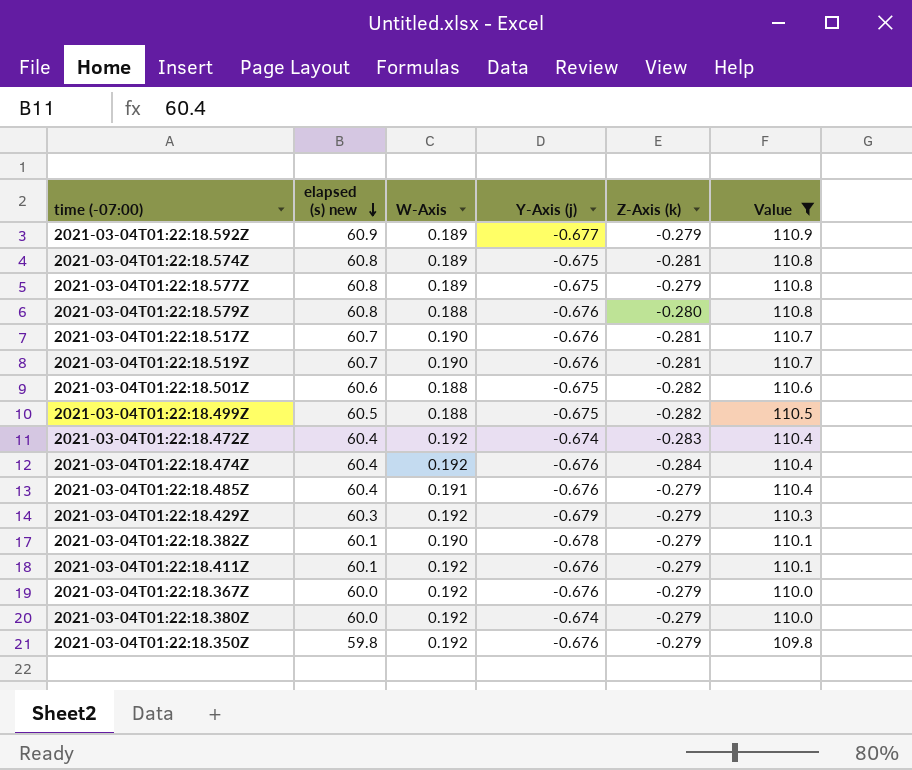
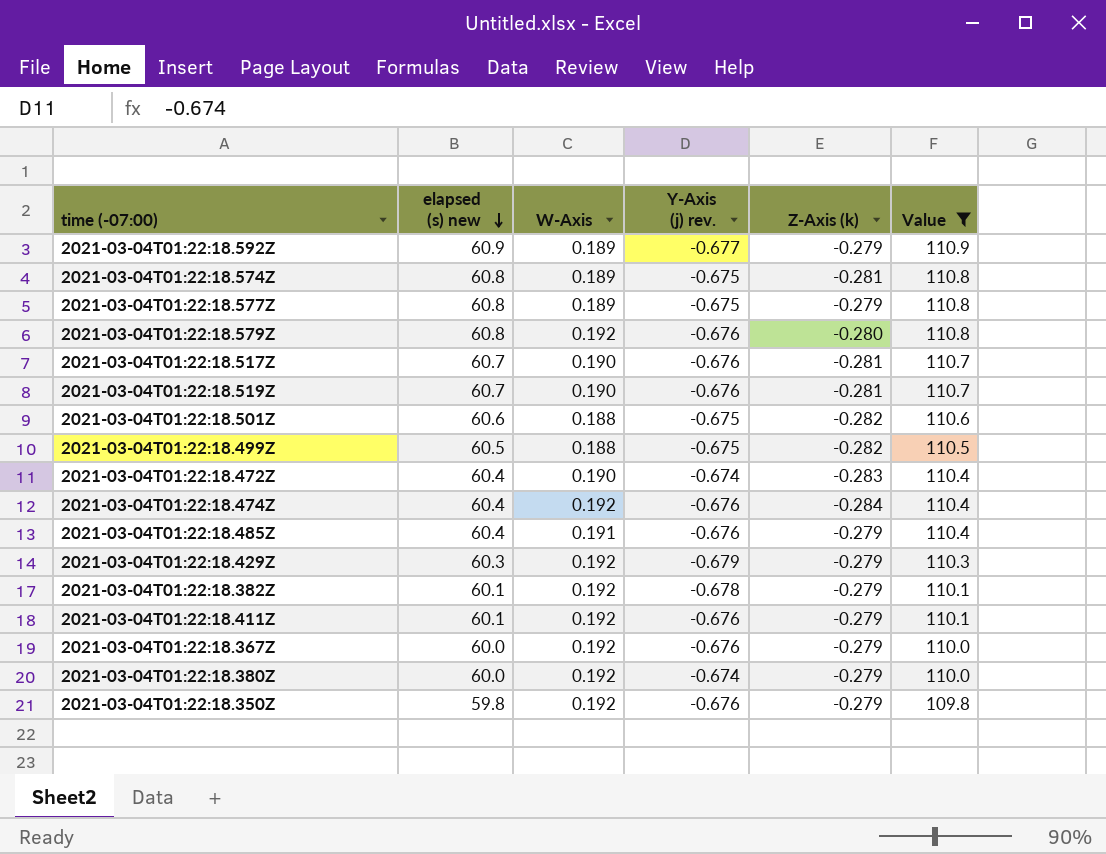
column name: Y-Axis (j) -> Y-Axis (j) rev.
2021-03-04T01:22:18.579Z | W-Axis: 0.188 -> 0.192
2021-03-04T01:22:18.472Z | W-Axis: 0.192 -> 0.190
2021-03-04T01:22:18.382Z | W-Axis: 0.190 -> 0.192

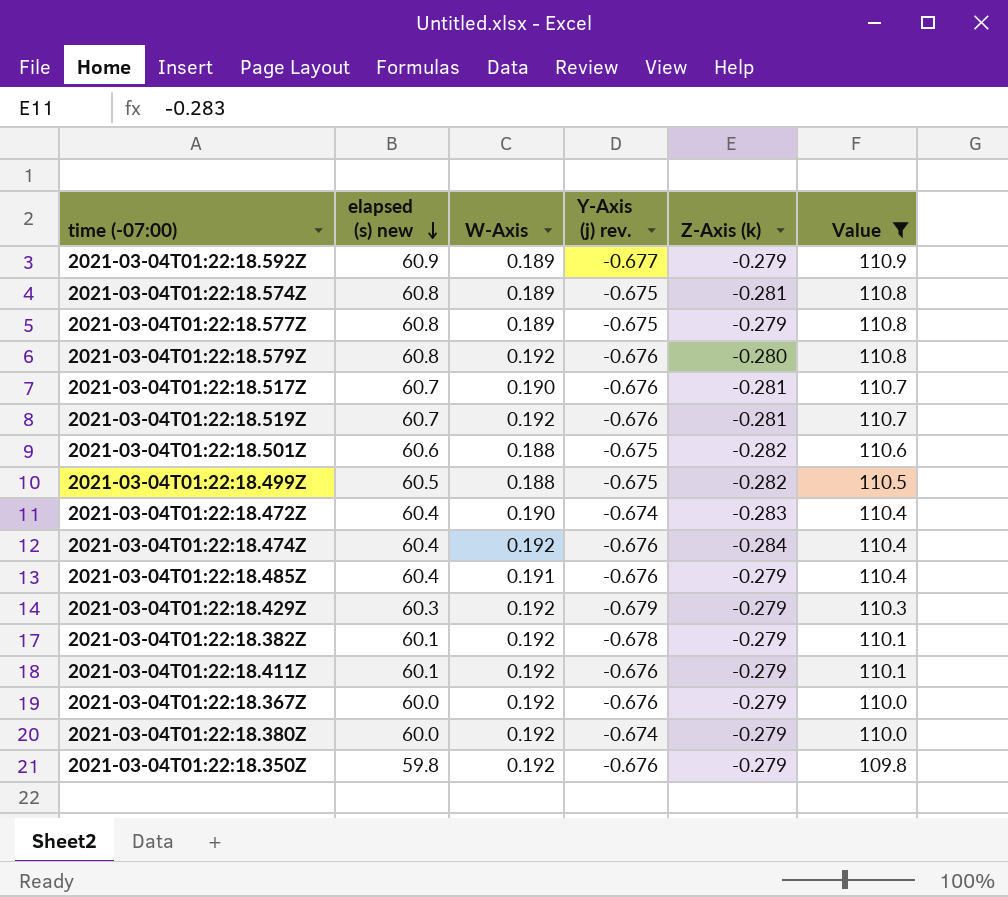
2021-03-04T01:22:18.519Z | W-Axis: 0.190 -> 0.192

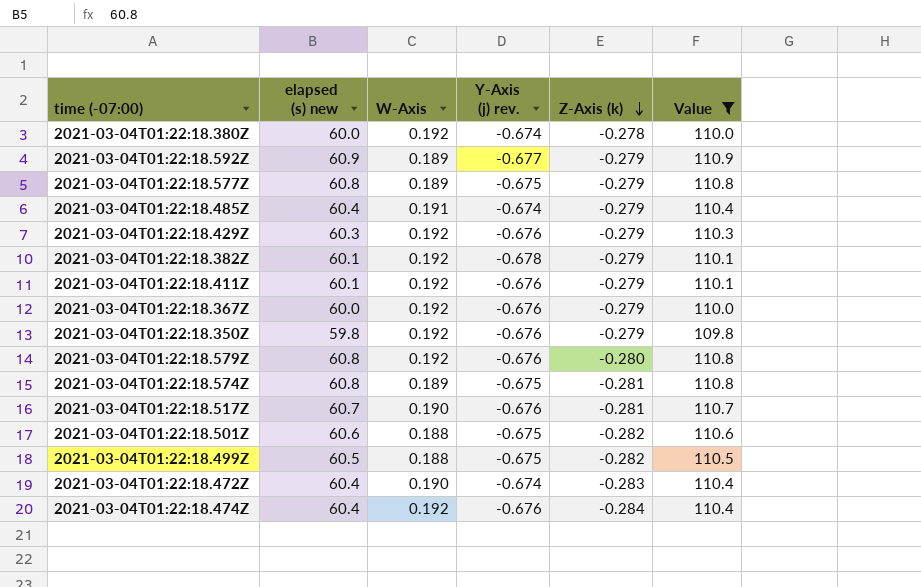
row order: elapsed (s) new descending -> Z-Axis (k) descending
row 2021-03-04T01:22:18.519Z: 60.7 | 0.192 | -0.676 | -0.281 | 110.7 -> none
2021-03-04T01:22:18.380Z | Z-Axis (k): -0.279 -> -0.278
2021-03-04T01:22:18.485Z | Y-Axis (j) rev.: -0.676 -> -0.674
2021-03-04T01:22:18.429Z | Y-Axis (j) rev.: -0.679 -> -0.676

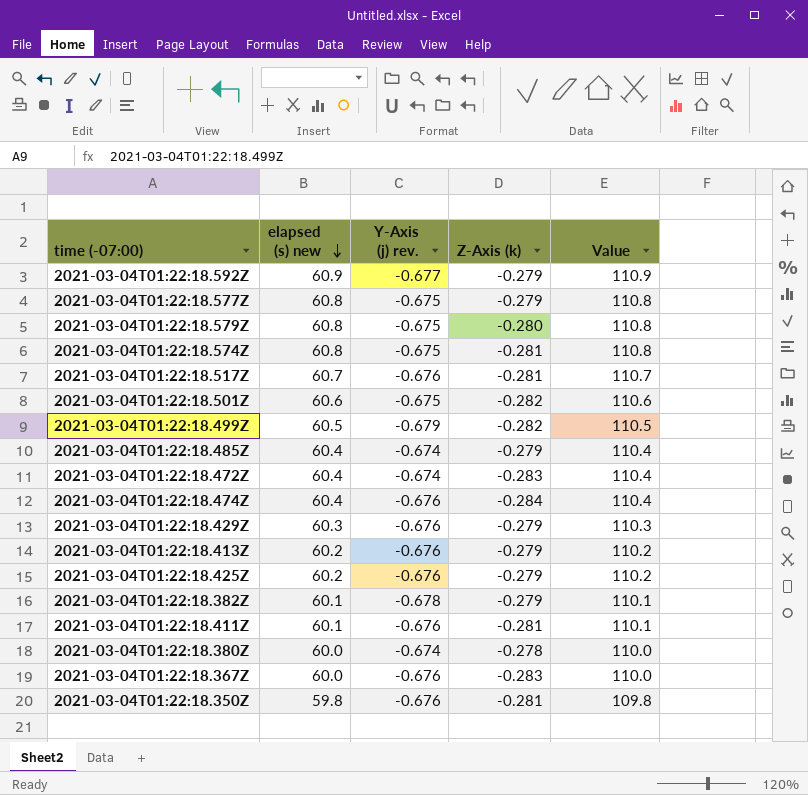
filter: Value != 110.2 -> none
row order: Z-Axis (k) descending -> elapsed (s) new descending
column W-Axis | position: 3 -> none
2021-03-04T01:22:18.579Z | Y-Axis (j) rev.: -0.676 -> -0.675
2021-03-04T01:22:18.499Z | Y-Axis (j) rev.: -0.675 -> -0.679
2021-03-04T01:22:18.411Z | Z-Axis (k): -0.279 -> -0.281
2021-03-04T01:22:18.367Z | Z-Axis (k): -0.279 -> -0.283
2021-03-04T01:22:18.350Z | Z-Axis (k): -0.279 -> -0.281

